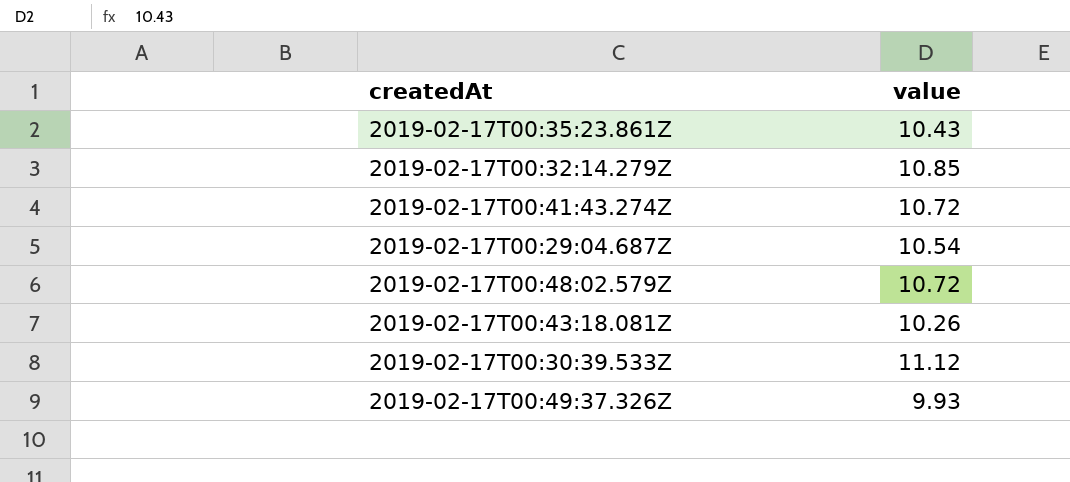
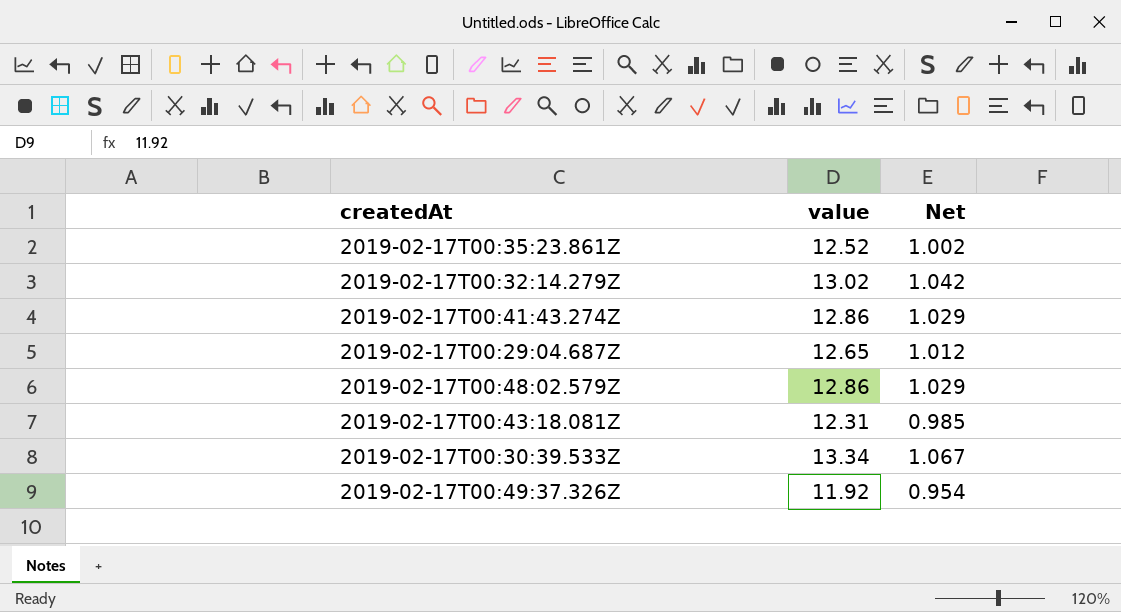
column Net | formula: none -> [value] * 0.08
2019-02-17T00:35:23.861Z | value: 10.43 -> 12.52
2019-02-17T00:32:14.279Z | value: 10.85 -> 13.02
2019-02-17T00:41:43.274Z | value: 10.72 -> 12.86
2019-02-17T00:29:04.687Z | value: 10.54 -> 12.65
2019-02-17T00:48:02.579Z | value: 10.72 -> 12.86
2019-02-17T00:43:18.081Z | value: 10.26 -> 12.31
2019-02-17T00:30:39.533Z | value: 11.12 -> 13.34
2019-02-17T00:49:37.326Z | value: 9.93 -> 11.92

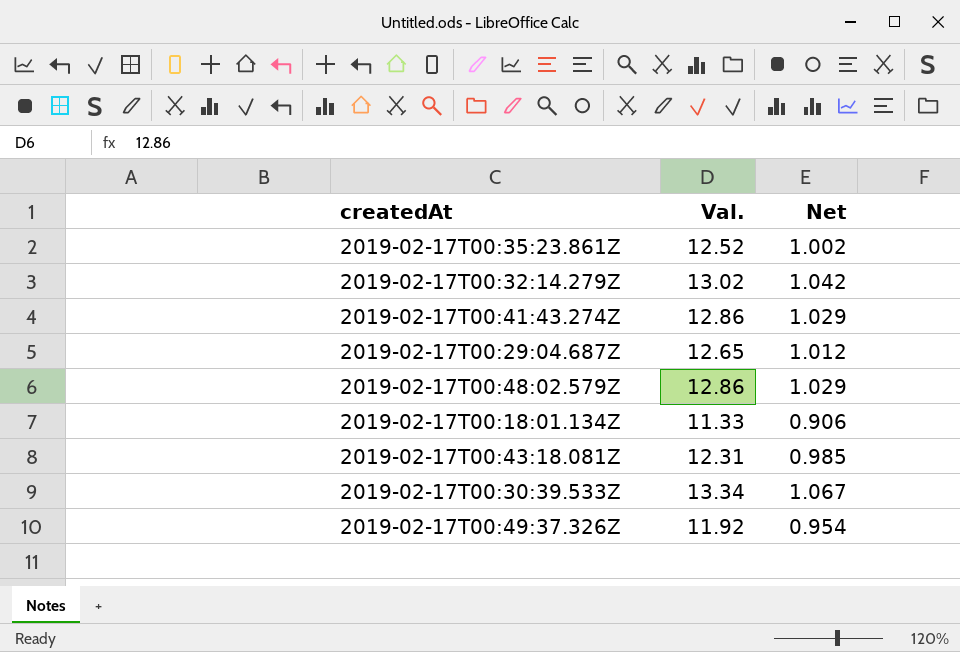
column name: value -> Val.
row 2019-02-17T00:18:01.134Z: none -> 11.33 | 0.906

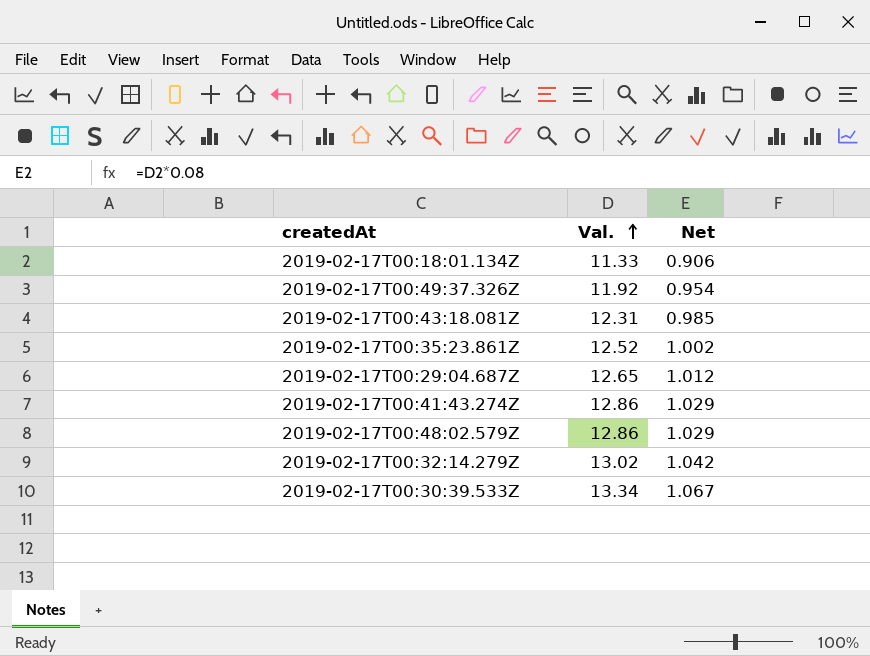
row order: none -> Val. ascending

